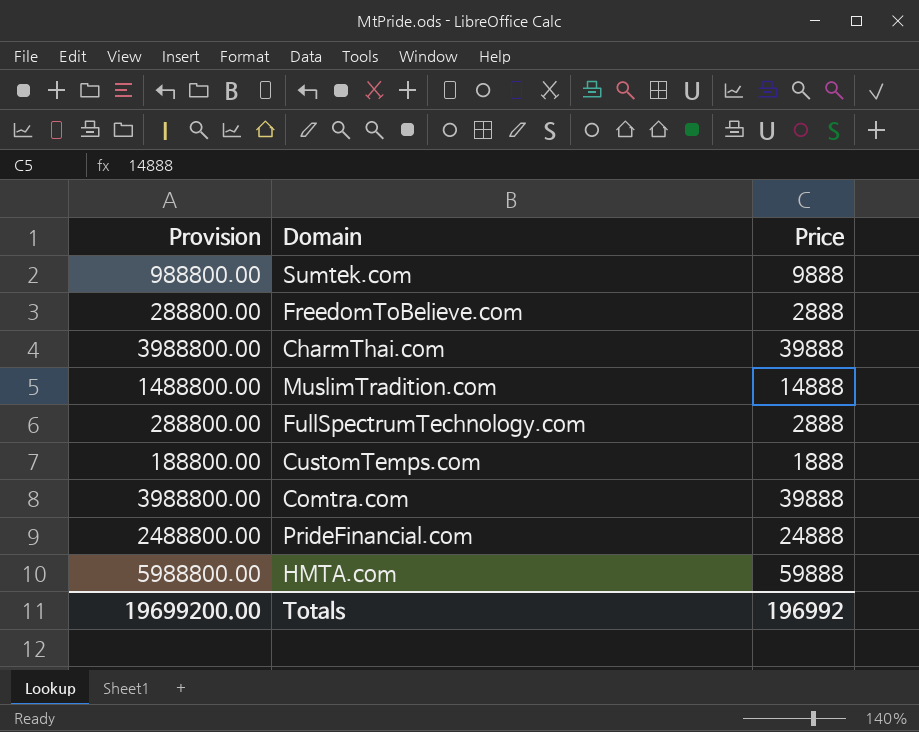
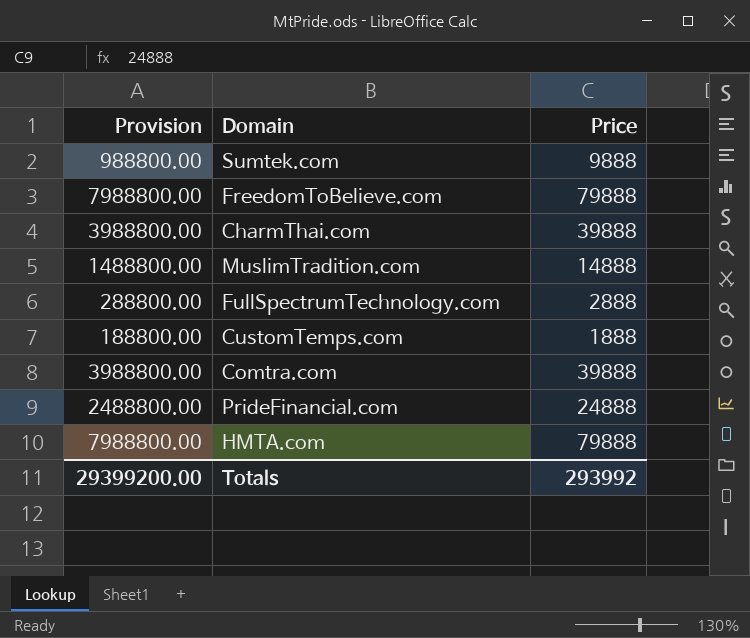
FreedomToBelieve.com | Provision: 288800.00 -> 7988800.00
FreedomToBelieve.com | Price: 2888 -> 79888
HMTA.com | Provision: 5988800.00 -> 7988800.00
HMTA.com | Price: 59888 -> 79888
Totals | Provision: 19699200.00 -> 29399200.00
Totals | Price: 196992 -> 293992

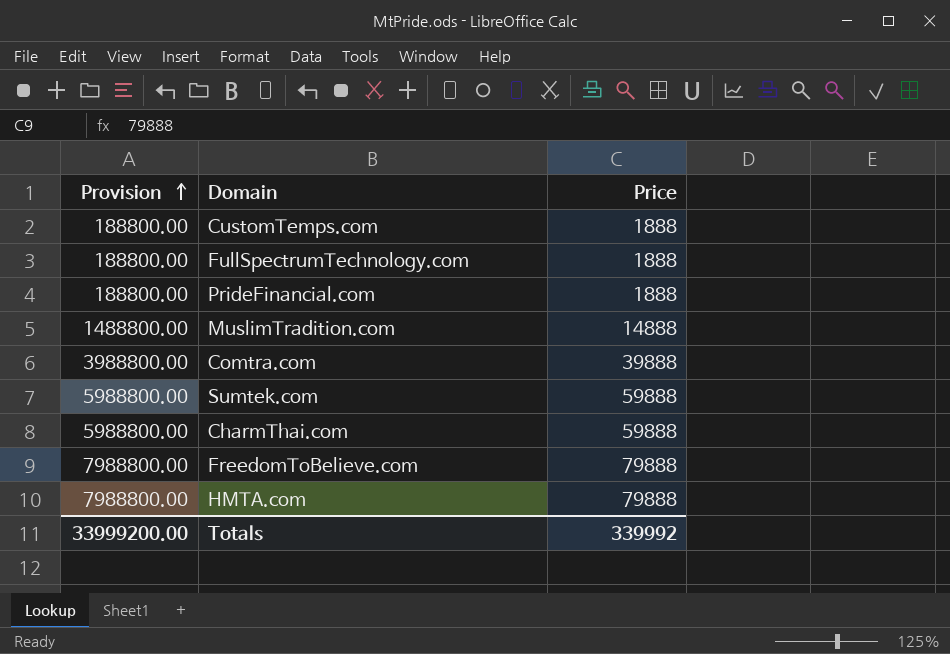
row order: none -> Provision ascending
FullSpectrumTechnology.com | Provision: 288800.00 -> 188800.00
FullSpectrumTechnology.com | Price: 2888 -> 1888
PrideFinancial.com | Provision: 2488800.00 -> 188800.00
PrideFinancial.com | Price: 24888 -> 1888
Sumtek.com | Provision: 988800.00 -> 5988800.00
Sumtek.com | Price: 9888 -> 59888
CharmThai.com | Provision: 3988800.00 -> 5988800.00
CharmThai.com | Price: 39888 -> 59888
Totals | Provision: 29399200.00 -> 33999200.00
Totals | Price: 293992 -> 339992

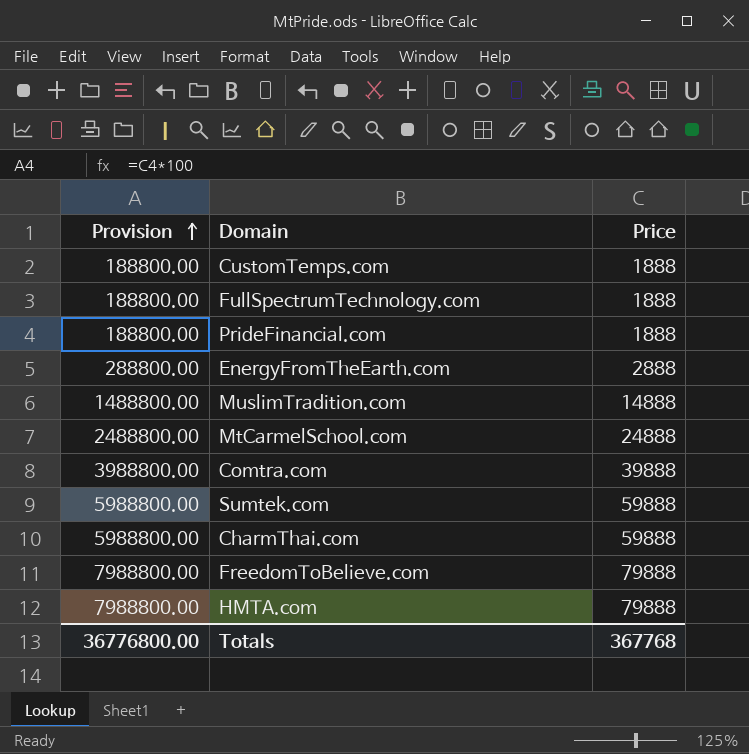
row EnergyFromTheEarth.com: none -> 288800.00 | 2888
row MtCarmelSchool.com: none -> 2488800.00 | 24888
Totals | Provision: 33999200.00 -> 36776800.00
Totals | Price: 339992 -> 367768

